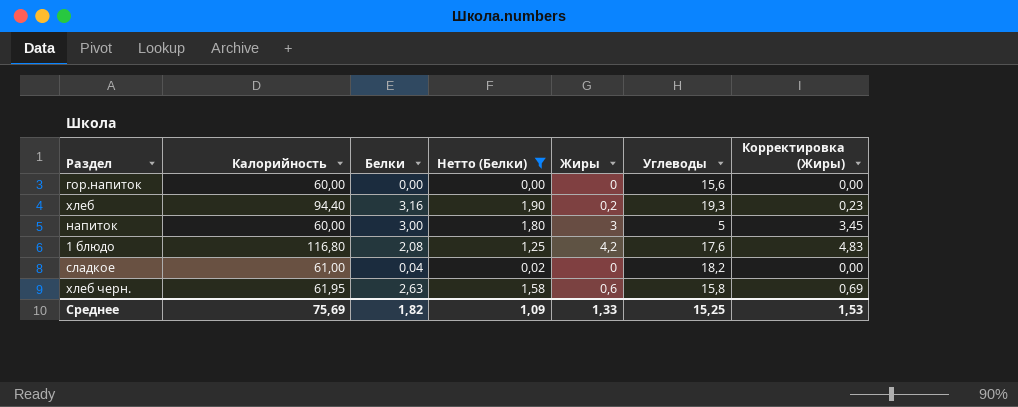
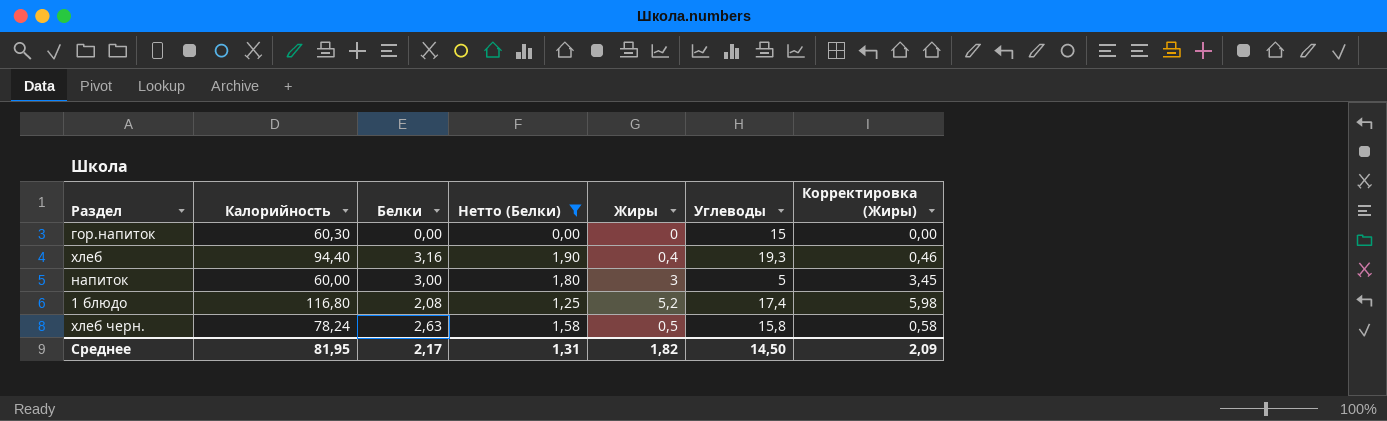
row сладкое: 61,00 | 0,04 | 0,02 | 0 | 18,2 | 0,00 -> none
гор.напиток | Калорийность: 60,00 -> 60,30
гор.напиток | Углеводы: 15,6 -> 15
хлеб | Жиры: 0,2 -> 0,4
хлеб | Корректировка (Жиры): 0,23 -> 0,46
1 блюдо | Жиры: 4,2 -> 5,2
1 блюдо | Углеводы: 17,6 -> 17,4
1 блюдо | Корректировка (Жиры): 4,83 -> 5,98
хлеб черн. | Калорийность: 61,95 -> 78,24
хлеб черн. | Жиры: 0,6 -> 0,5
хлеб черн. | Корректировка (Жиры): 0,69 -> 0,58
Среднее | Калорийность: 75,69 -> 81,95
Среднее | Белки: 1,82 -> 2,17
Среднее | Нетто (Белки): 1,09 -> 1,31
Среднее | Жиры: 1,33 -> 1,82
Среднее | Углеводы: 15,25 -> 14,50
Среднее | Корректировка (Жиры): 1,53 -> 2,09

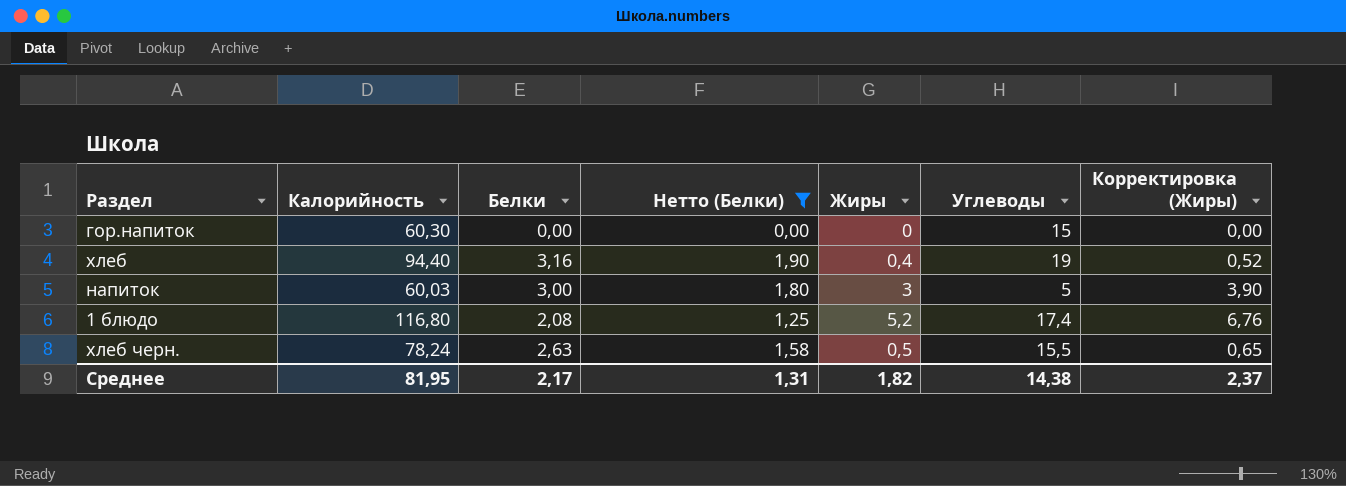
column Корректировка (Жиры) | formula: [Жиры] * 1,15 -> [Жиры] * 1,3
хлеб | Углеводы: 19,3 -> 19
напиток | Калорийность: 60,00 -> 60,03
хлеб черн. | Углеводы: 15,8 -> 15,5
Среднее | Углеводы: 14,50 -> 14,38
Среднее | Корректировка (Жиры): 2,09 -> 2,37

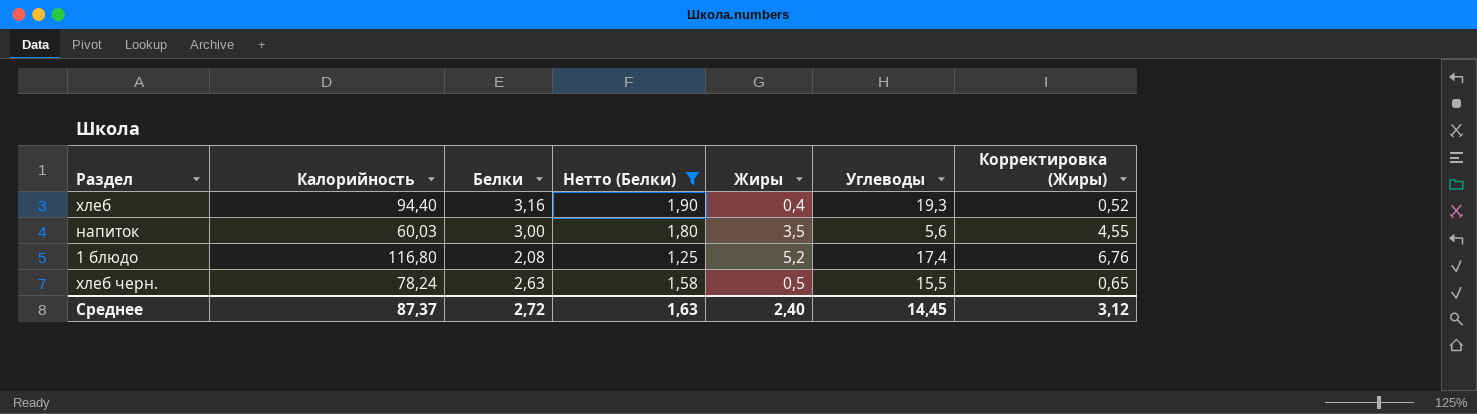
row гор.напиток: 60,30 | 0,00 | 0,00 | 0 | 15 | 0,00 -> none
хлеб | Углеводы: 19 -> 19,3
напиток | Жиры: 3 -> 3,5
напиток | Углеводы: 5 -> 5,6
напиток | Корректировка (Жиры): 3,90 -> 4,55
Среднее | Калорийность: 81,95 -> 87,37
Среднее | Белки: 2,17 -> 2,72
Среднее | Нетто (Белки): 1,31 -> 1,63
Среднее | Жиры: 1,82 -> 2,40
Среднее | Углеводы: 14,38 -> 14,45
Среднее | Корректировка (Жиры): 2,37 -> 3,12

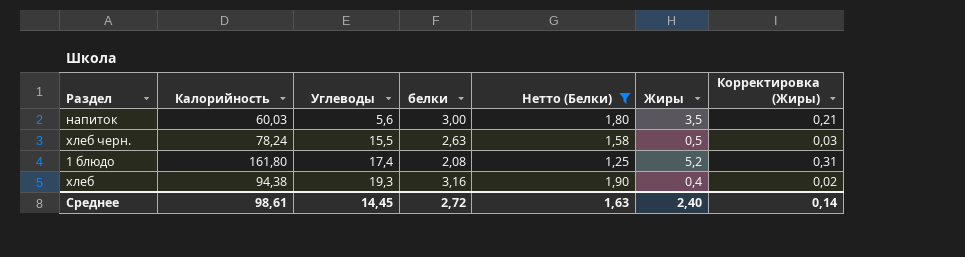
row order: none -> Углеводы ascending
column Углеводы | position: 6 -> 3
column name: Белки -> белки
column Корректировка (Жиры) | formula: [Жиры] * 1,3 -> [Жиры] * 0,06
1 блюдо | Калорийность: 116,80 -> 161,80
хлеб | Калорийность: 94,40 -> 94,38
Среднее | Калорийность: 87,37 -> 98,61
Среднее | Корректировка (Жиры): 3,12 -> 0,14

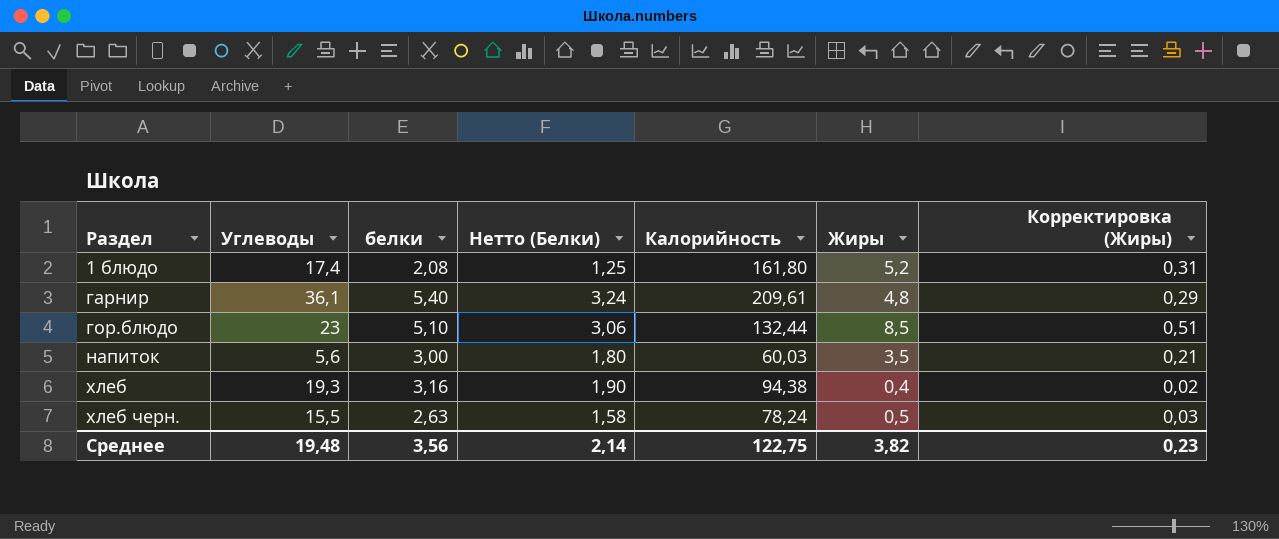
filter: Нетто (Белки) <= 1,90 -> none
row order: Углеводы ascending -> Раздел ascending
column Калорийность | position: 2 -> 5
Среднее | Углеводы: 14,45 -> 19,48
Среднее | белки: 2,72 -> 3,56
Среднее | Нетто (Белки): 1,63 -> 2,14
Среднее | Калорийность: 98,61 -> 122,75
Среднее | Жиры: 2,40 -> 3,82
Среднее | Корректировка (Жиры): 0,14 -> 0,23

